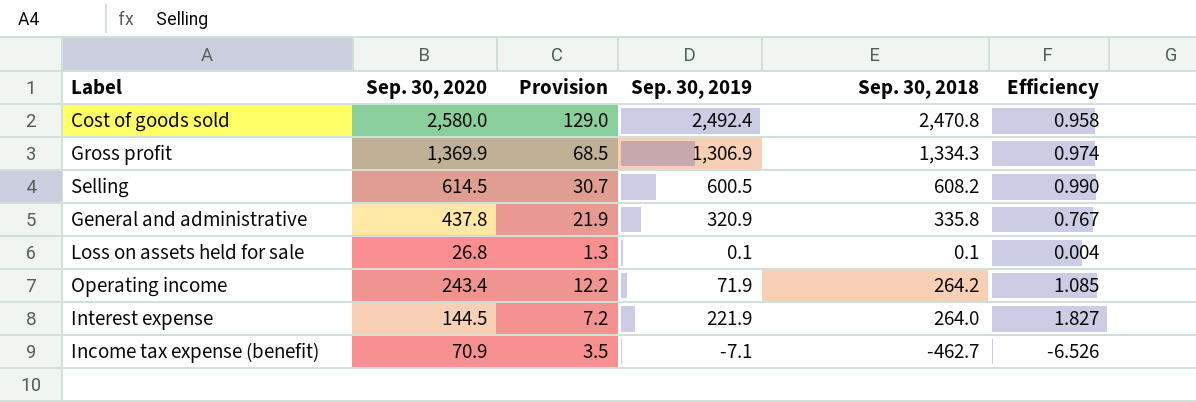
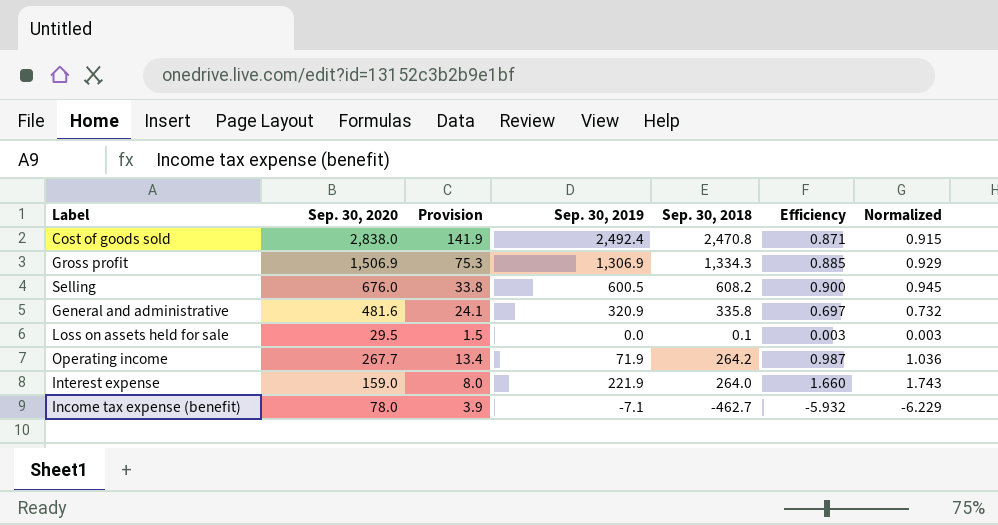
column Normalized | formula: none -> [Efficiency] * 1.05
Cost of goods sold | Sep. 30, 2020: 2,580.0 -> 2,838.0
Cost of goods sold | Provision: 129.0 -> 141.9
Cost of goods sold | Efficiency: 0.958 -> 0.871
Gross profit | Sep. 30, 2020: 1,369.9 -> 1,506.9
Gross profit | Provision: 68.5 -> 75.3
Gross profit | Efficiency: 0.974 -> 0.885
Selling | Sep. 30, 2020: 614.5 -> 676.0
Selling | Provision: 30.7 -> 33.8
Selling | Efficiency: 0.990 -> 0.900
General and administrative | Sep. 30, 2020: 437.8 -> 481.6
General and administrative | Provision: 21.9 -> 24.1
General and administrative | Efficiency: 0.767 -> 0.697
Loss on assets held for sale | Sep. 30, 2020: 26.8 -> 29.5
Loss on assets held for sale | Provision: 1.3 -> 1.5
Loss on assets held for sale | Sep. 30, 2019: 0.1 -> 0.0
Loss on assets held for sale | Efficiency: 0.004 -> 0.003
Operating income | Sep. 30, 2020: 243.4 -> 267.7
Operating income | Provision: 12.2 -> 13.4
Operating income | Efficiency: 1.085 -> 0.987
Interest expense | Sep. 30, 2020: 144.5 -> 159.0
Interest expense | Provision: 7.2 -> 8.0
Interest expense | Efficiency: 1.827 -> 1.660
Income tax expense (benefit) | Sep. 30, 2020: 70.9 -> 78.0
Income tax expense (benefit) | Provision: 3.5 -> 3.9
Income tax expense (benefit) | Efficiency: -6.526 -> -5.932

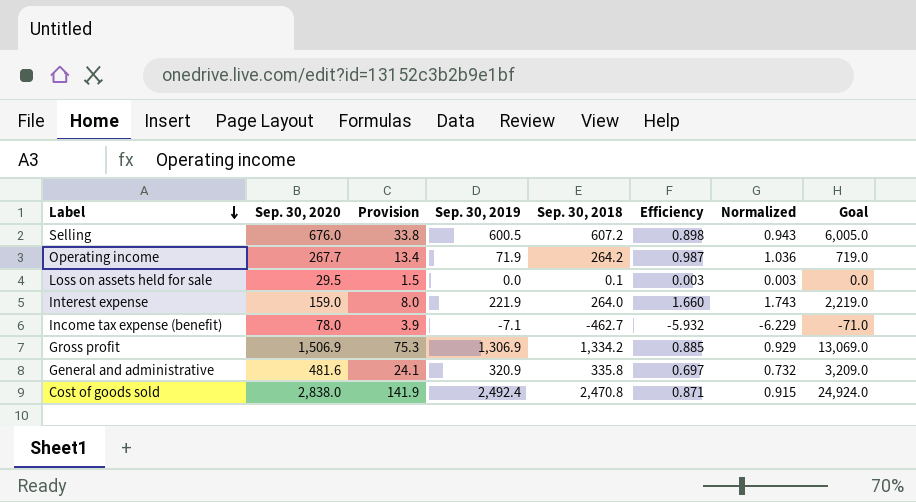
row order: none -> Label descending
column Goal | formula: none -> [Sep. 30, 2019] * 10
Selling | Sep. 30, 2018: 608.2 -> 607.2
Selling | Efficiency: 0.900 -> 0.898
Selling | Normalized: 0.945 -> 0.943
Gross profit | Sep. 30, 2018: 1,334.3 -> 1,334.2

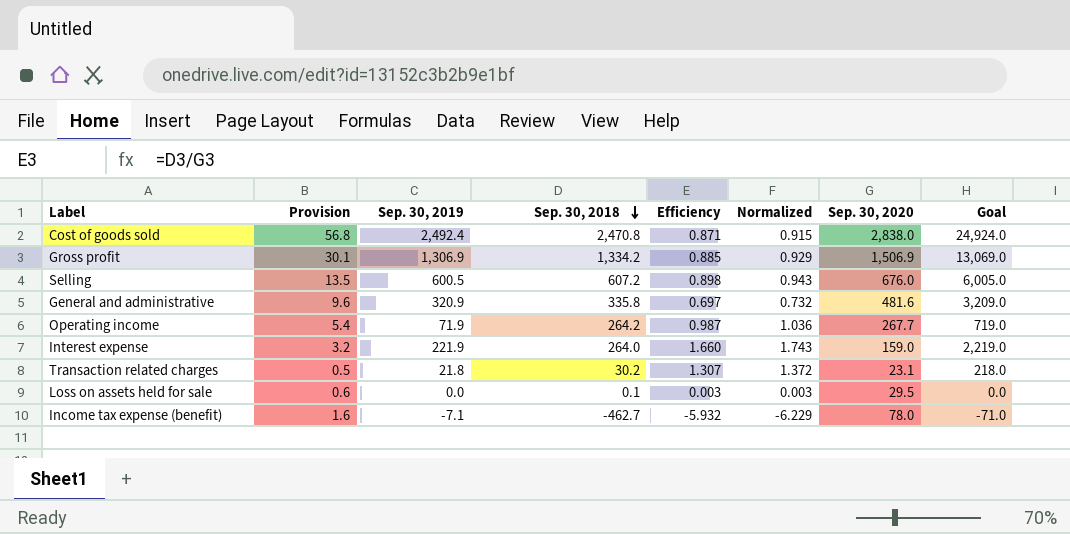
row order: Label descending -> Sep. 30, 2018 descending
column Provision | formula: [Sep. 30, 2020] * 0.05 -> [Sep. 30, 2020] * 0.02
column Sep. 30, 2020 | position: 2 -> 7
row Transaction related charges: none -> 0.5 | 21.8 | 30.2 | 1.307 | 1.372 | 23.1 | 218.0

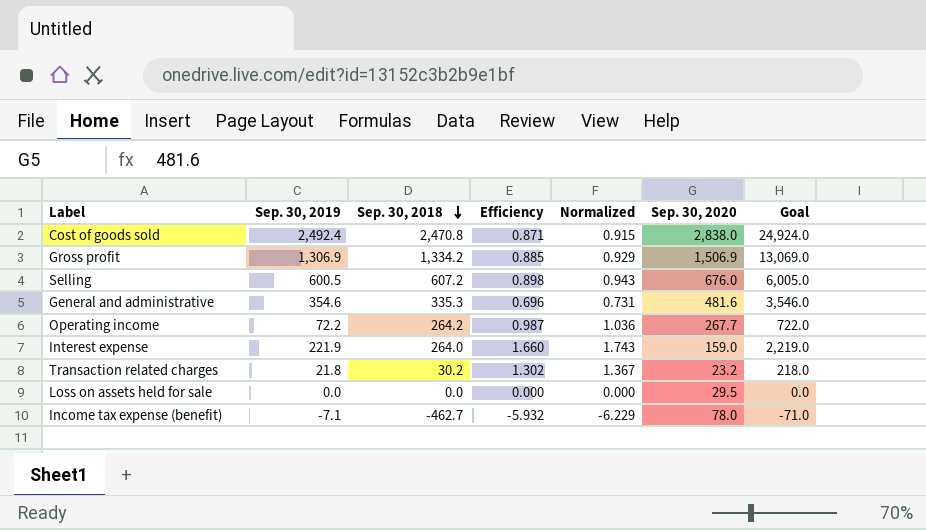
column Provision | formula: [Sep. 30, 2020] * 0.02 -> none
General and administrative | Sep. 30, 2019: 320.9 -> 354.6
General and administrative | Sep. 30, 2018: 335.8 -> 335.3
General and administrative | Efficiency: 0.697 -> 0.696
General and administrative | Normalized: 0.732 -> 0.731
General and administrative | Goal: 3,209.0 -> 3,546.0
Operating income | Sep. 30, 2019: 71.9 -> 72.2
Operating income | Goal: 719.0 -> 722.0
Transaction related charges | Efficiency: 1.307 -> 1.302
Transaction related charges | Normalized: 1.372 -> 1.367
Transaction related charges | Sep. 30, 2020: 23.1 -> 23.2
Loss on assets held for sale | Sep. 30, 2018: 0.1 -> 0.0
Loss on assets held for sale | Efficiency: 0.003 -> 0.000
Loss on assets held for sale | Normalized: 0.003 -> 0.000

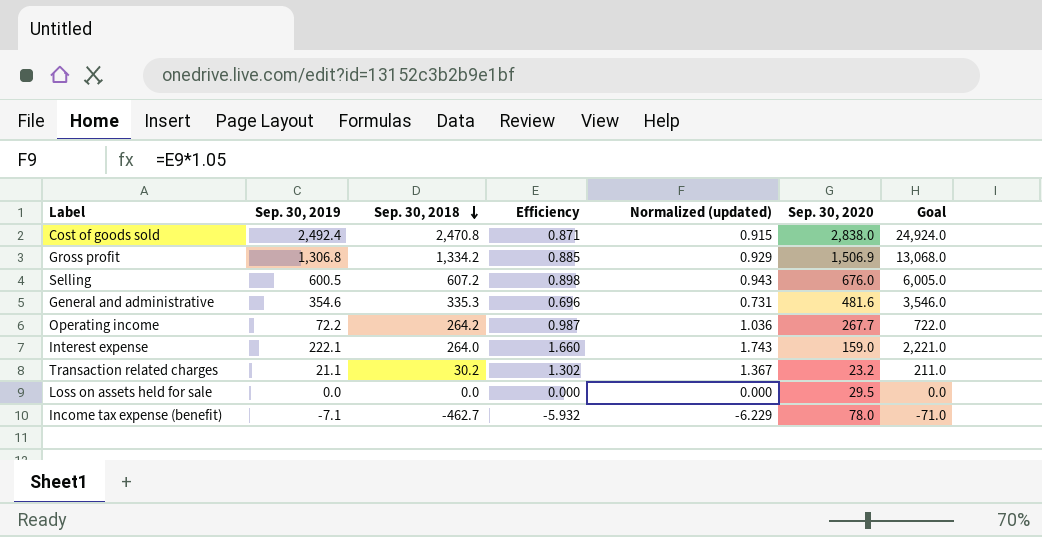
column name: Normalized -> Normalized (updated)
Gross profit | Sep. 30, 2019: 1,306.9 -> 1,306.8
Gross profit | Goal: 13,069.0 -> 13,068.0
Interest expense | Sep. 30, 2019: 221.9 -> 222.1
Interest expense | Goal: 2,219.0 -> 2,221.0
Transaction related charges | Sep. 30, 2019: 21.8 -> 21.1
Transaction related charges | Goal: 218.0 -> 211.0

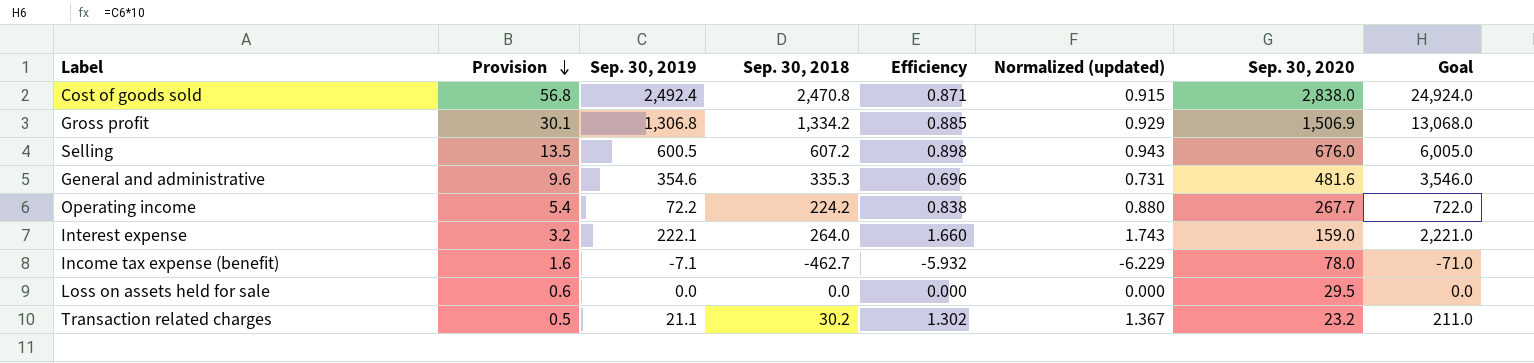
row order: Sep. 30, 2018 descending -> Provision descending
column Provision | formula: none -> [Sep. 30, 2020] * 0.02
Operating income | Sep. 30, 2018: 264.2 -> 224.2
Operating income | Efficiency: 0.987 -> 0.838
Operating income | Normalized (updated): 1.036 -> 0.880

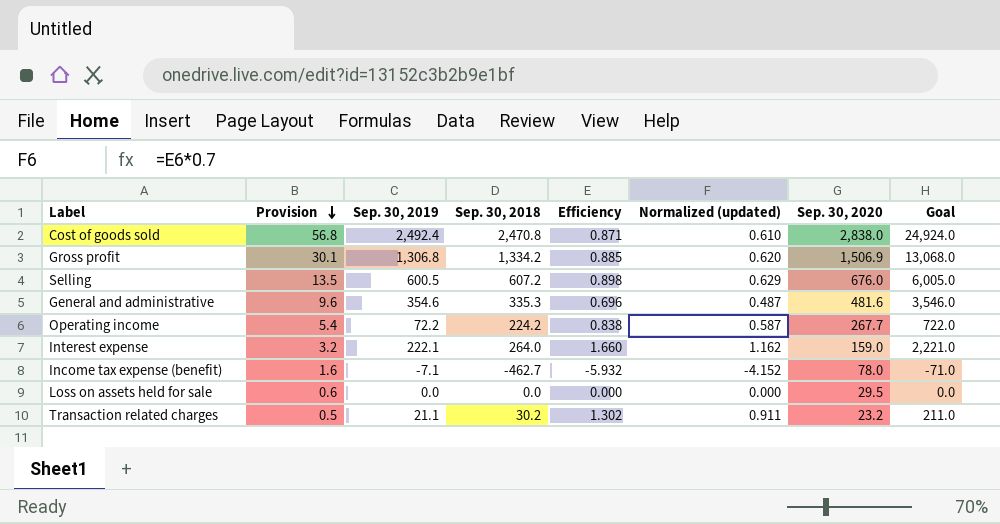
column Normalized (updated) | formula: [Efficiency] * 1.05 -> [Efficiency] * 0.7

